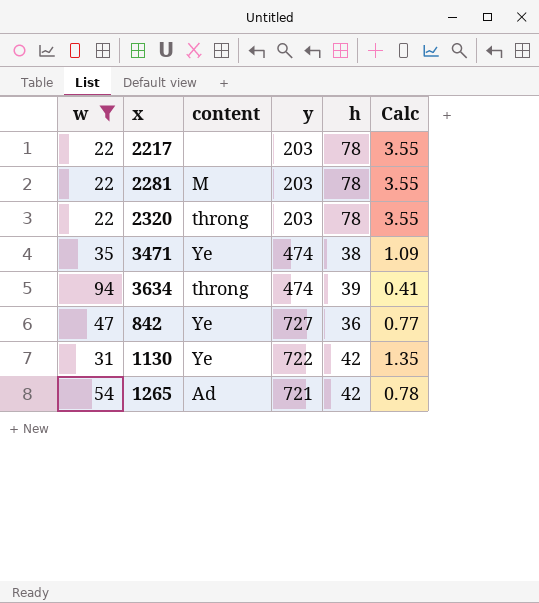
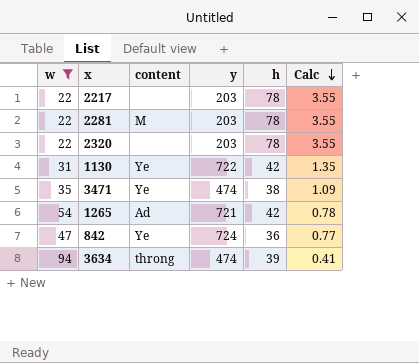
row order: none -> Calc descending
2320 | content: throng -> none
842 | y: 727 -> 724

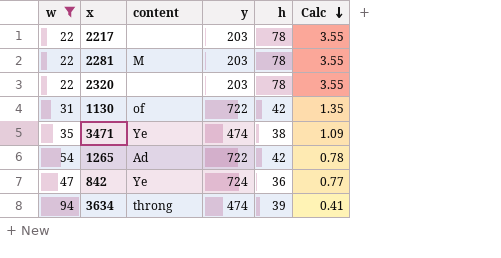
1130 | content: Ye -> of
1265 | y: 721 -> 722

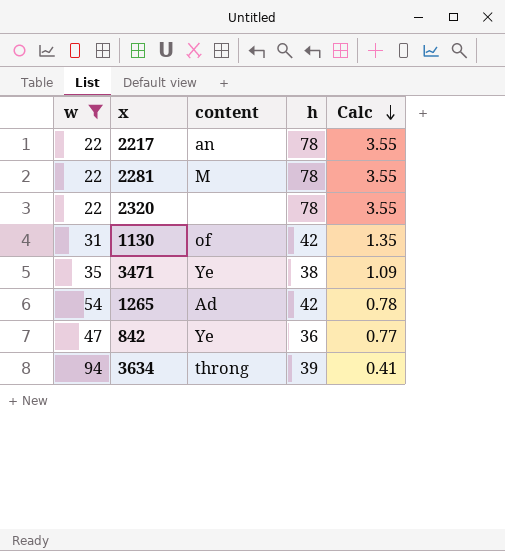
column y | position: 4 -> none
2217 | content: none -> an

